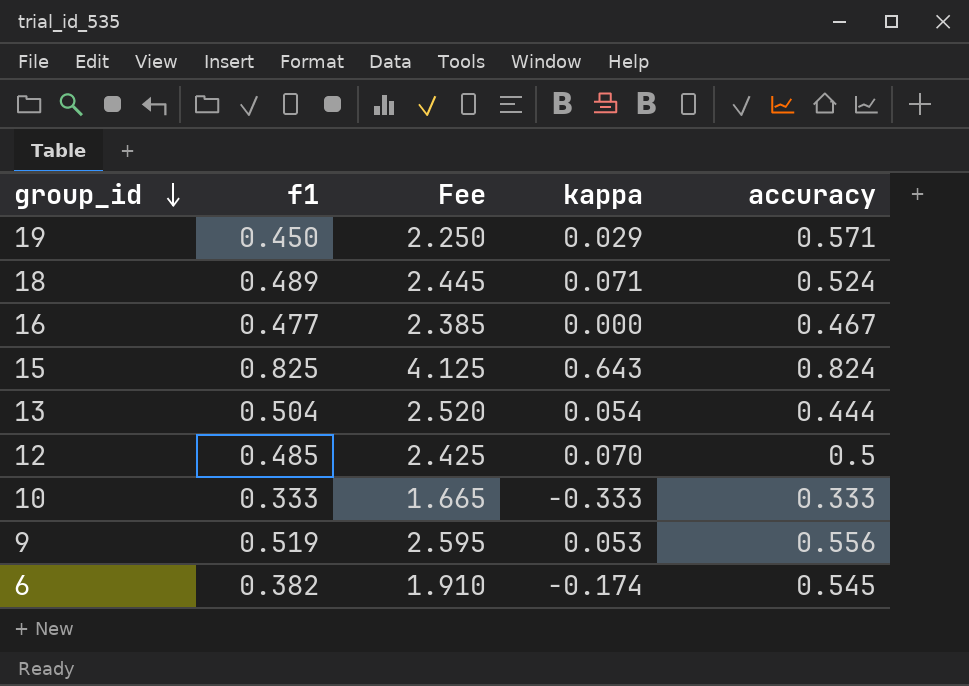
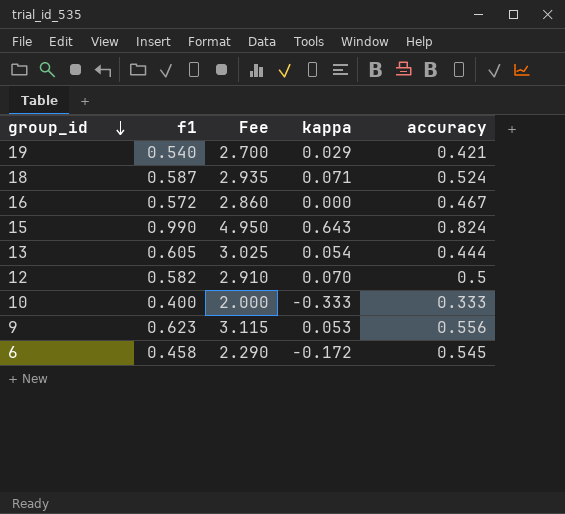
19 | f1: 0.450 -> 0.540
19 | Fee: 2.250 -> 2.700
19 | accuracy: 0.571 -> 0.421
18 | f1: 0.489 -> 0.587
18 | Fee: 2.445 -> 2.935
16 | f1: 0.477 -> 0.572
16 | Fee: 2.385 -> 2.860
15 | f1: 0.825 -> 0.990
15 | Fee: 4.125 -> 4.950
13 | f1: 0.504 -> 0.605
13 | Fee: 2.520 -> 3.025
12 | f1: 0.485 -> 0.582
12 | Fee: 2.425 -> 2.910
10 | f1: 0.333 -> 0.400
10 | Fee: 1.665 -> 2.000
9 | f1: 0.519 -> 0.623
9 | Fee: 2.595 -> 3.115
6 | f1: 0.382 -> 0.458
6 | Fee: 1.910 -> 2.290
6 | kappa: -0.174 -> -0.172

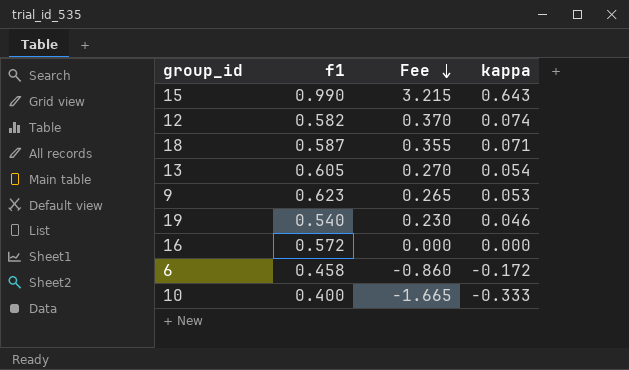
row order: group_id descending -> Fee descending
column accuracy | position: 5 -> none
column Fee | formula: [f1] * 5 -> [kappa] * 5
12 | kappa: 0.070 -> 0.074
19 | kappa: 0.029 -> 0.046

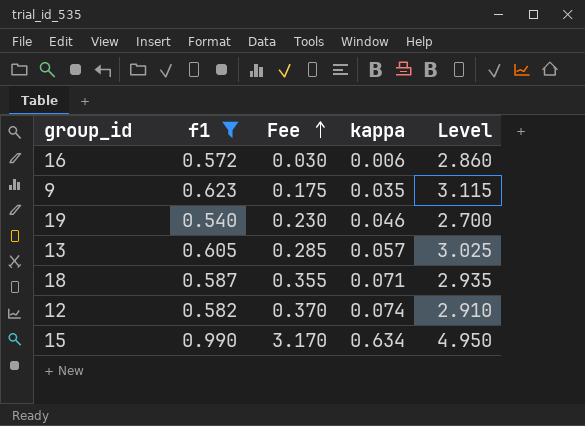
filter: none -> f1 >= 0.540
row order: Fee descending -> Fee ascending
column Level | formula: none -> [f1] * 5
16 | Fee: 0.000 -> 0.030
16 | kappa: 0.000 -> 0.006
9 | Fee: 0.265 -> 0.175
9 | kappa: 0.053 -> 0.035
13 | Fee: 0.270 -> 0.285
13 | kappa: 0.054 -> 0.057
15 | Fee: 3.215 -> 3.170
15 | kappa: 0.643 -> 0.634

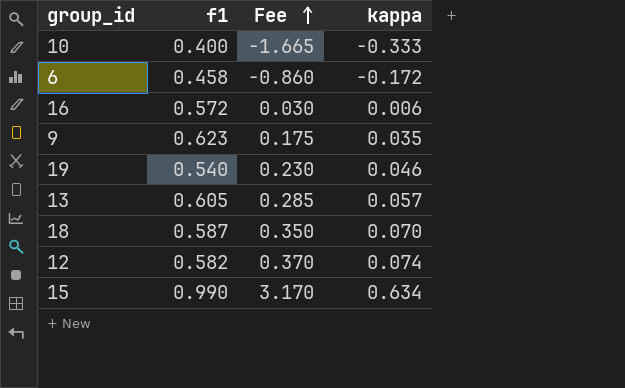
filter: f1 >= 0.540 -> none
column Level | formula: [f1] * 5 -> none
18 | Fee: 0.355 -> 0.350
18 | kappa: 0.071 -> 0.070

